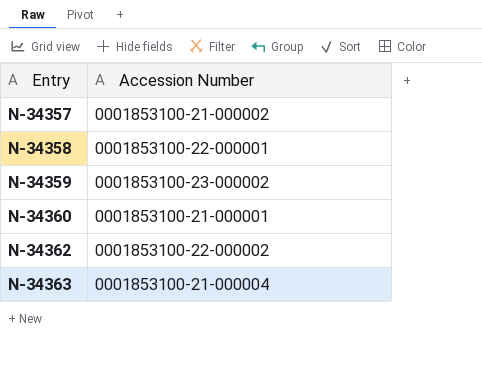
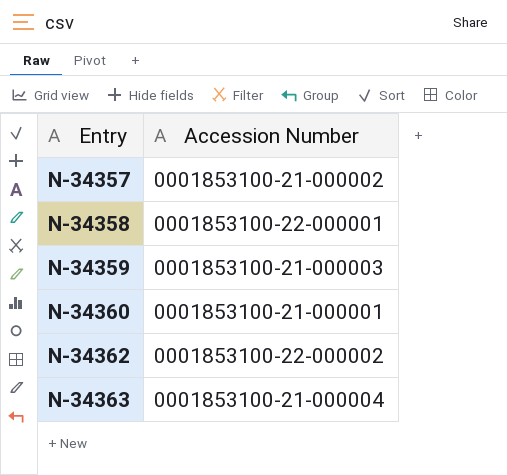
N-34359 | Accession Number: 0001853100-23-000002 -> 0001853100-21-000003

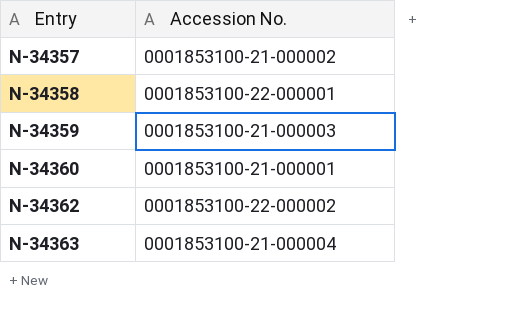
column name: Accession Number -> Accession No.

